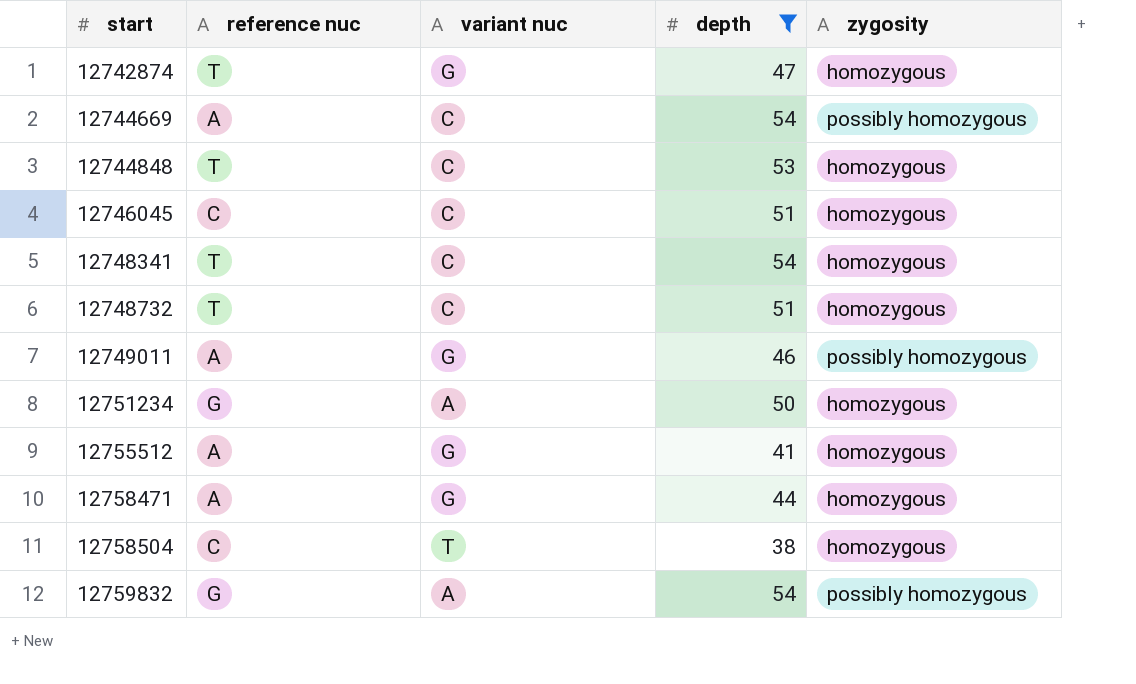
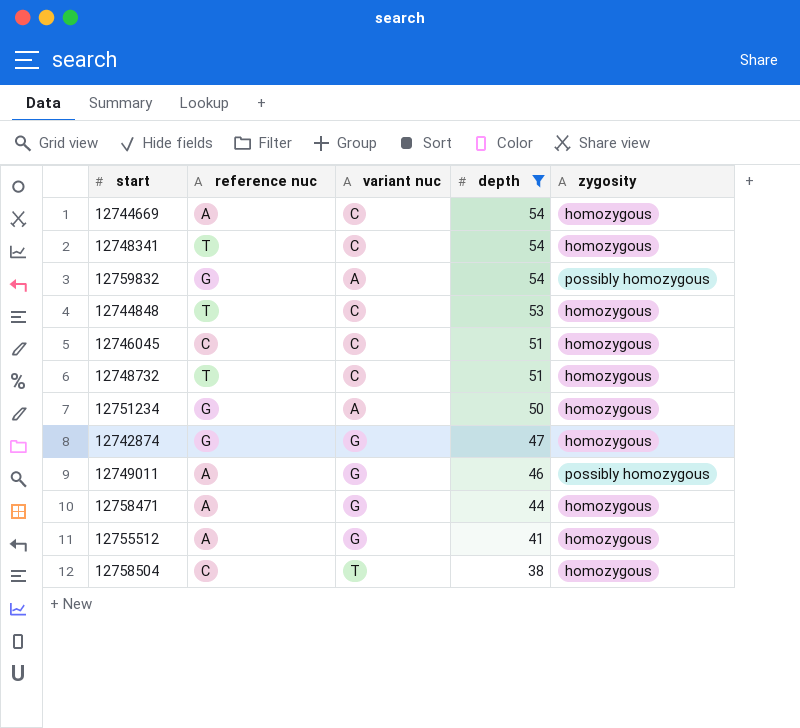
row order: start ascending -> depth descending
12744669 | zygosity: possibly homozygous -> homozygous
12742874 | reference nuc: T -> G

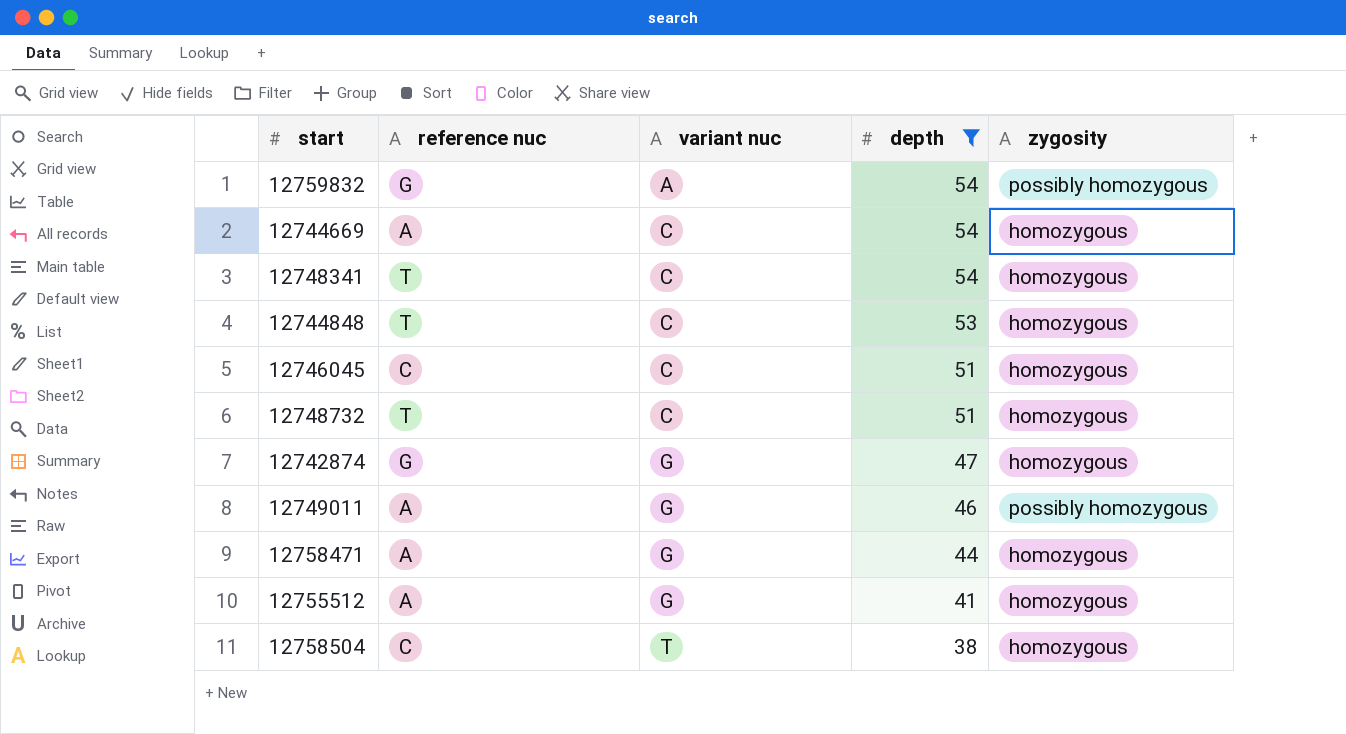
row order: depth descending -> variant nuc ascending
row 12751234: G | A | 50 | homozygous -> none

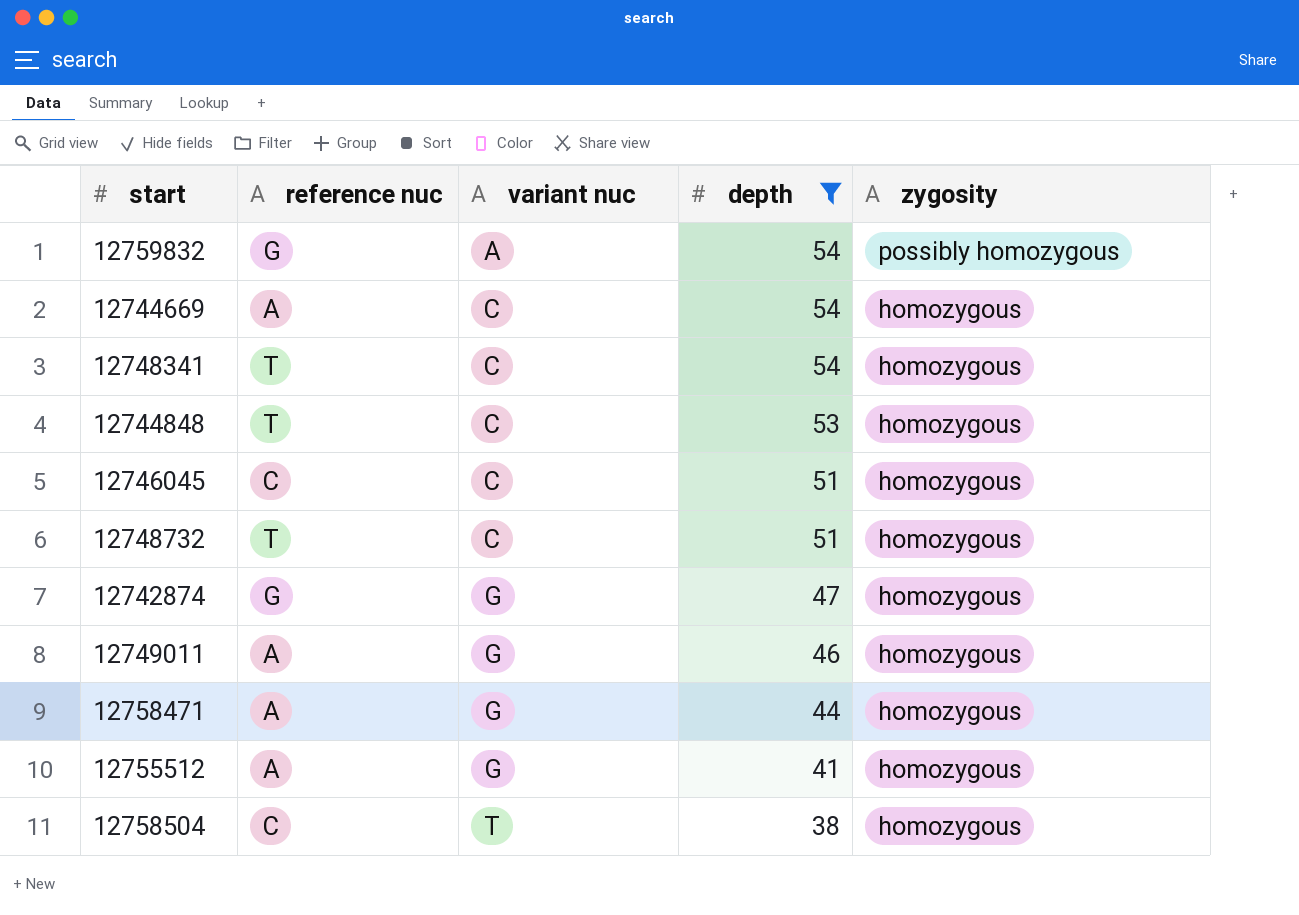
12749011 | zygosity: possibly homozygous -> homozygous

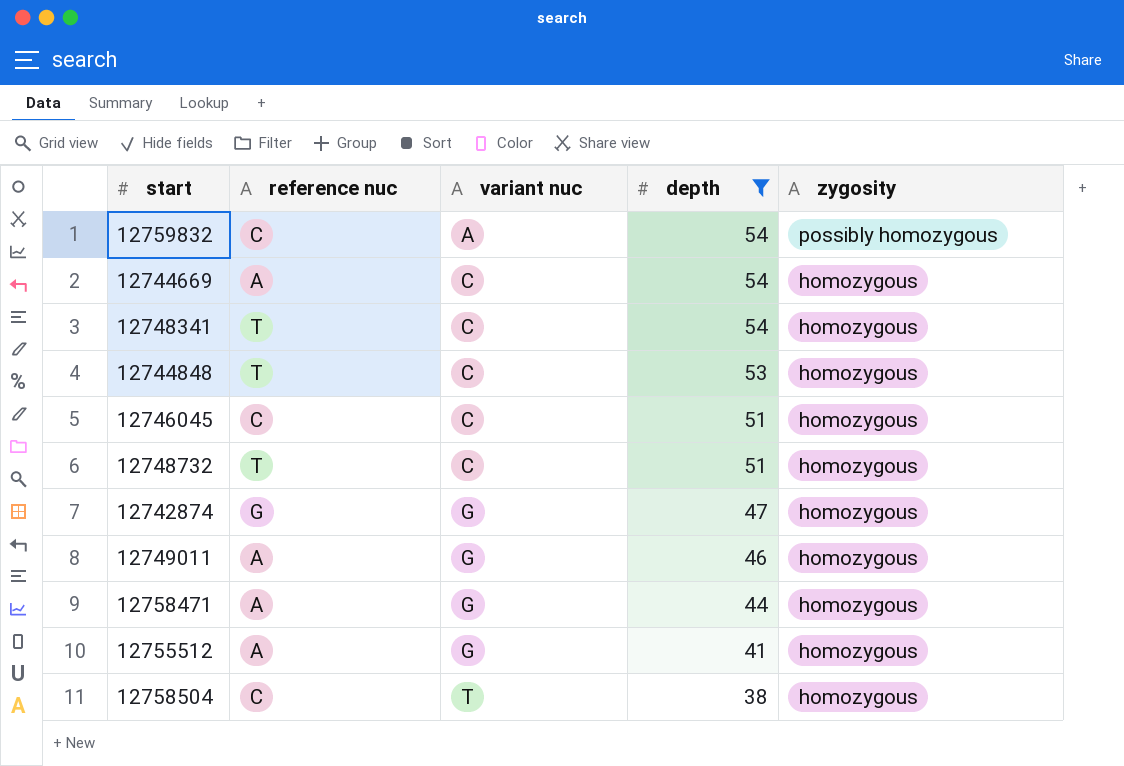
12759832 | reference nuc: G -> C

